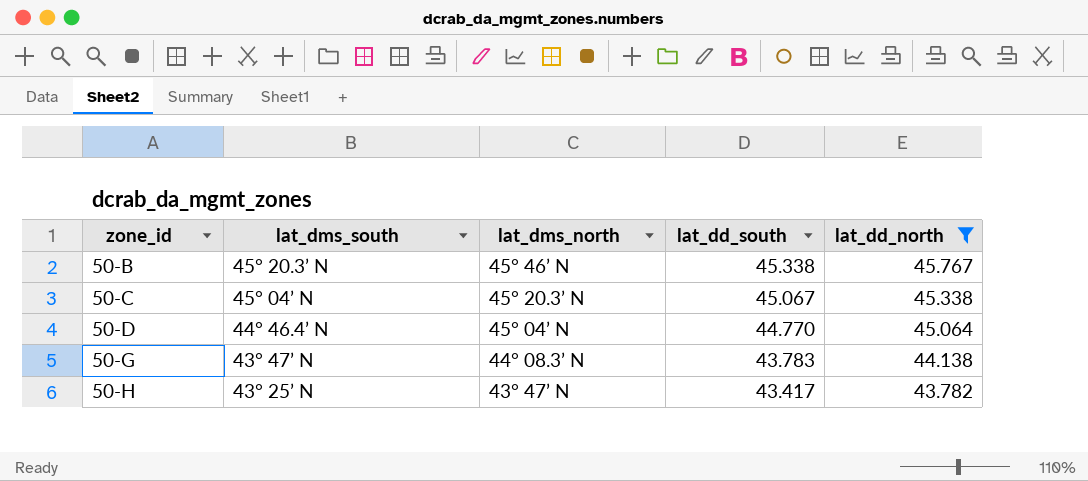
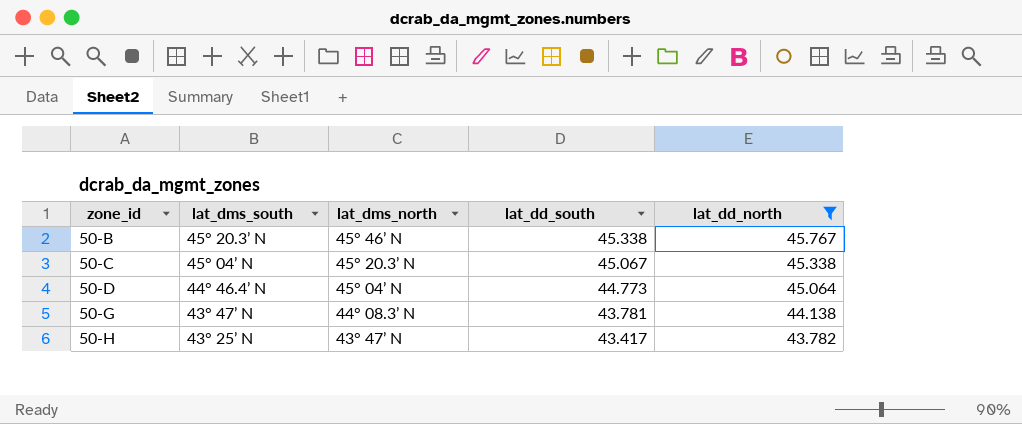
50-D | lat_dd_south: 44.770 -> 44.773
50-G | lat_dd_south: 43.783 -> 43.781

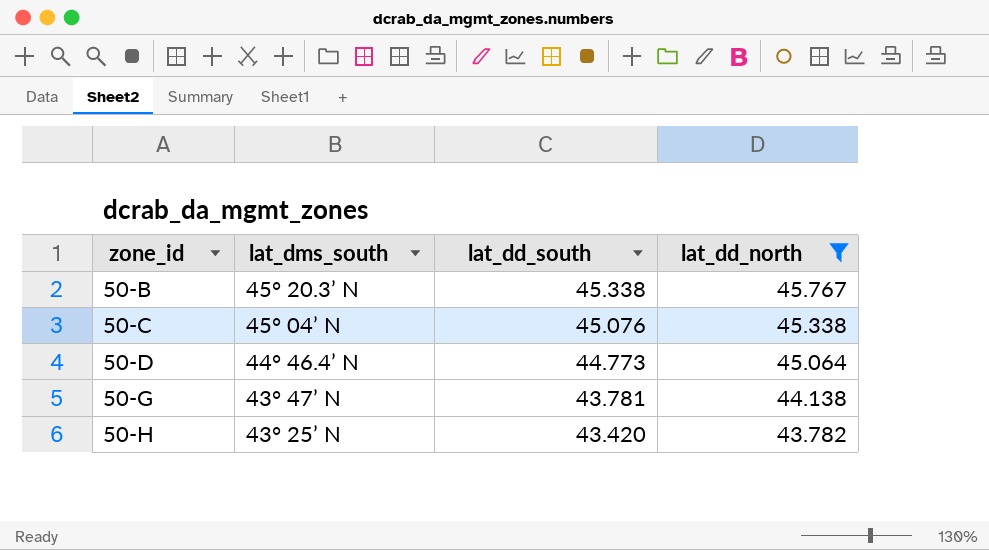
column lat_dms_north | position: 3 -> none
50-C | lat_dd_south: 45.067 -> 45.076
50-H | lat_dd_south: 43.417 -> 43.420

